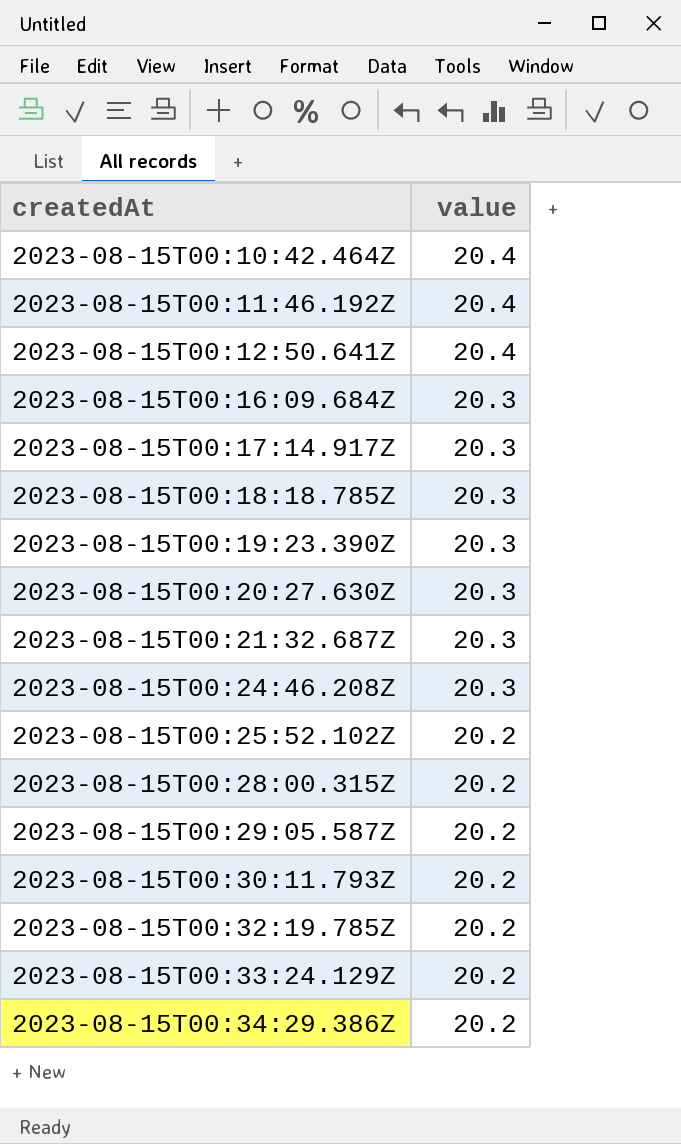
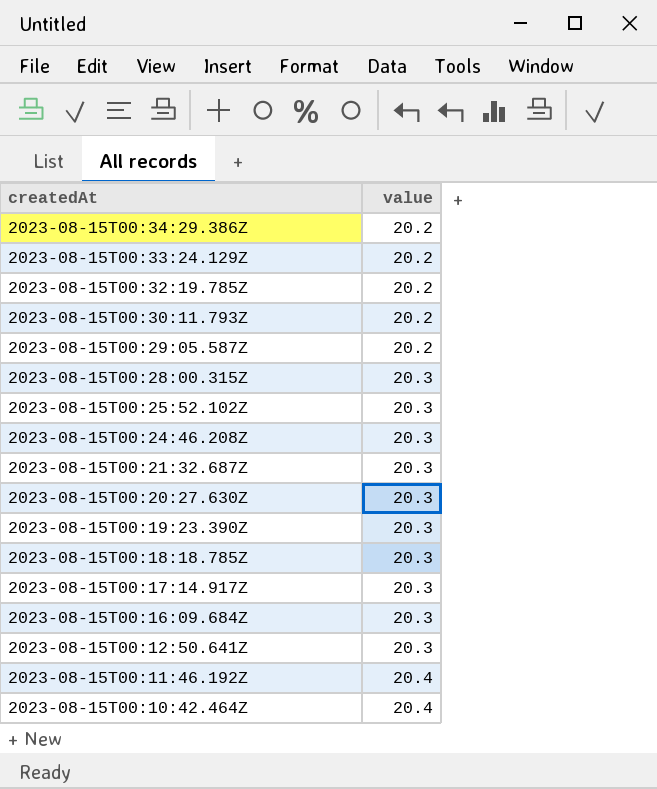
row order: createdAt ascending -> createdAt descending
2023-08-15T00:28:00.315Z | value: 20.2 -> 20.3
2023-08-15T00:25:52.102Z | value: 20.2 -> 20.3
2023-08-15T00:12:50.641Z | value: 20.4 -> 20.3

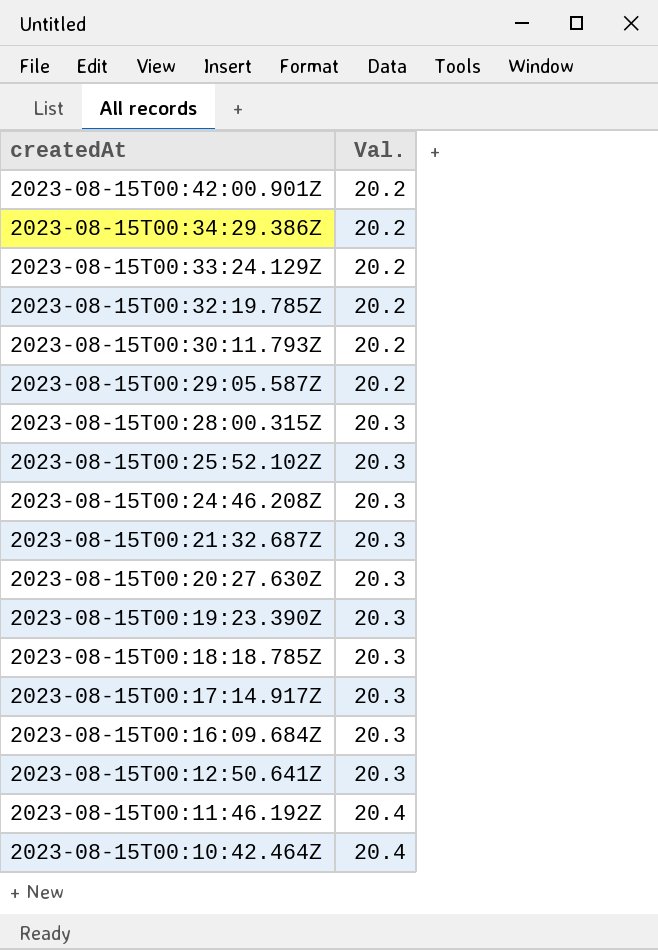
column name: value -> Val.
row 2023-08-15T00:42:00.901Z: none -> 20.2

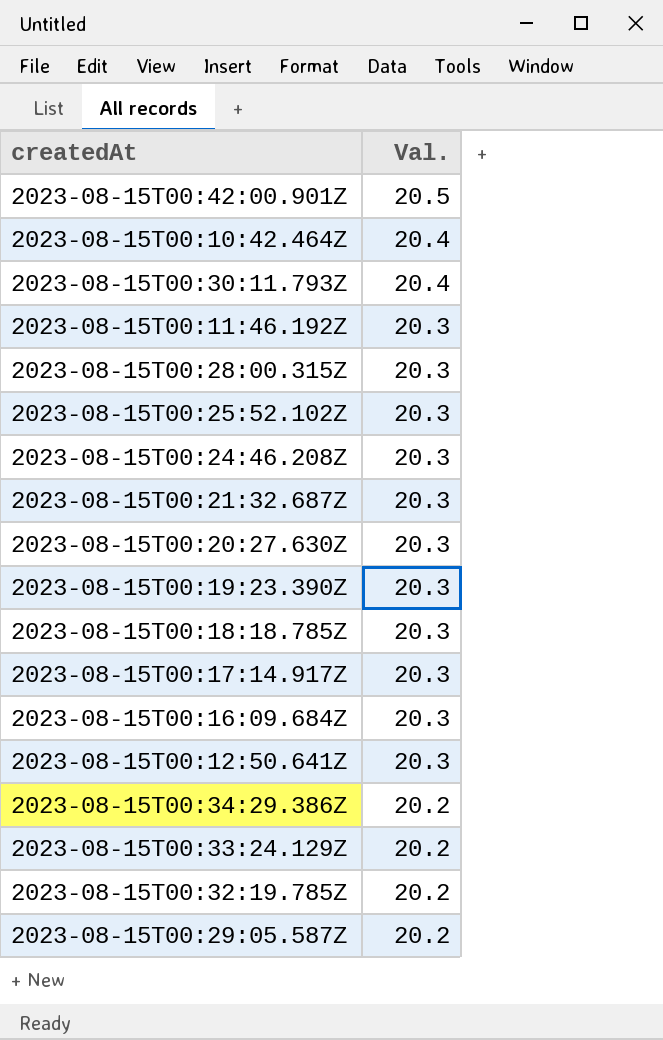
row order: createdAt descending -> Val. descending
2023-08-15T00:42:00.901Z | Val.: 20.2 -> 20.5
2023-08-15T00:30:11.793Z | Val.: 20.2 -> 20.4
2023-08-15T00:11:46.192Z | Val.: 20.4 -> 20.3

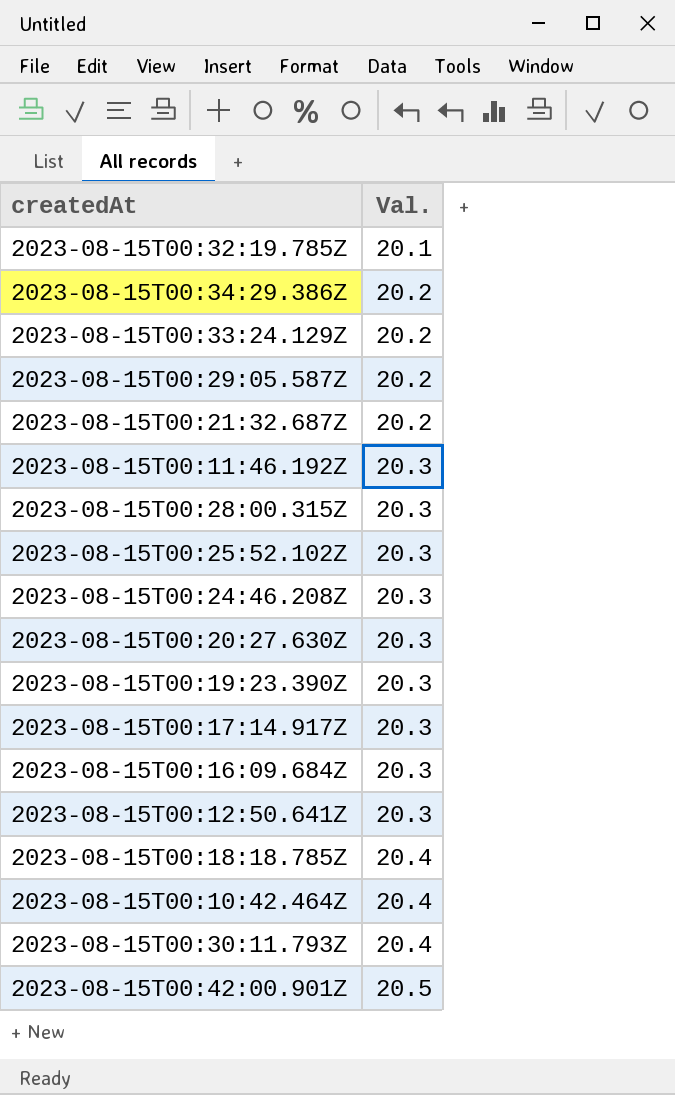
row order: Val. descending -> Val. ascending
2023-08-15T00:32:19.785Z | Val.: 20.2 -> 20.1
2023-08-15T00:21:32.687Z | Val.: 20.3 -> 20.2
2023-08-15T00:18:18.785Z | Val.: 20.3 -> 20.4

